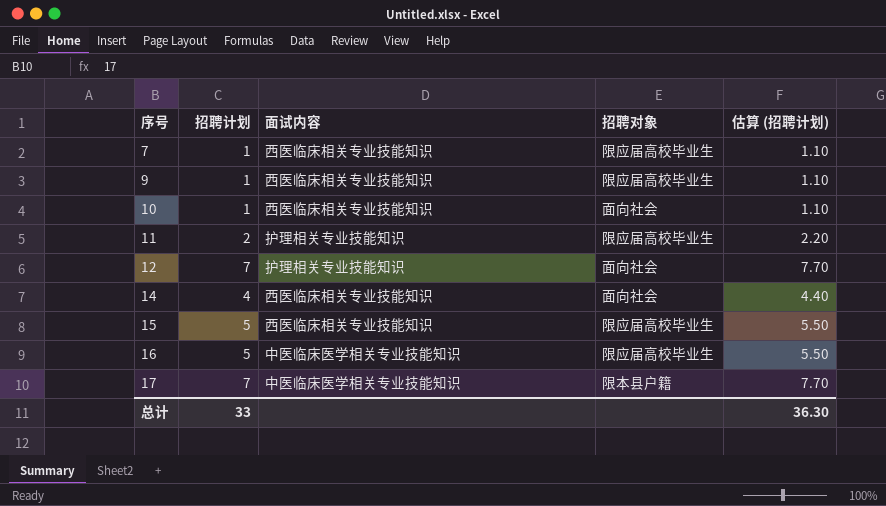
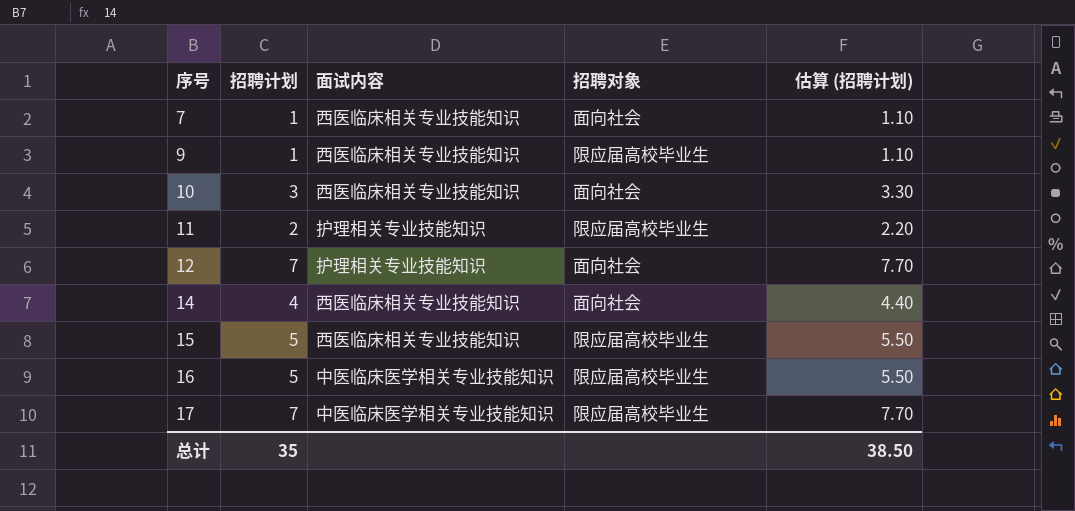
7 | 招聘对象: 限应届高校毕业生 -> 面向社会
10 | 招聘计划: 1 -> 3
10 | 估算 (招聘计划): 1.10 -> 3.30
17 | 招聘对象: 限本县户籍 -> 限应届高校毕业生
总计 | 招聘计划: 33 -> 35
总计 | 估算 (招聘计划): 36.30 -> 38.50

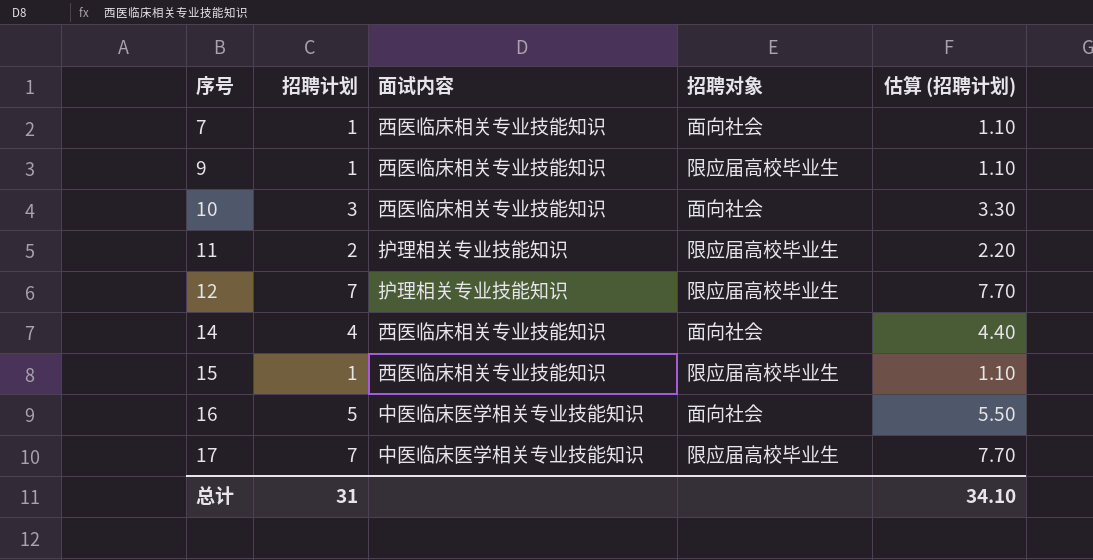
12 | 招聘对象: 面向社会 -> 限应届高校毕业生
15 | 招聘计划: 5 -> 1
15 | 估算 (招聘计划): 5.50 -> 1.10
16 | 招聘对象: 限应届高校毕业生 -> 面向社会
总计 | 招聘计划: 35 -> 31
总计 | 估算 (招聘计划): 38.50 -> 34.10

